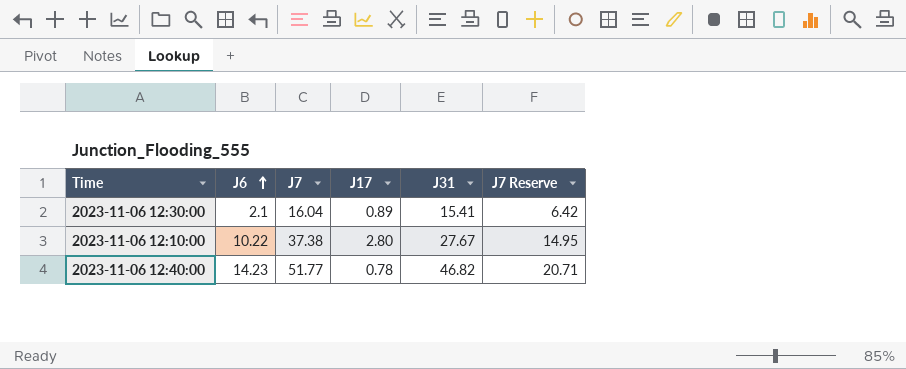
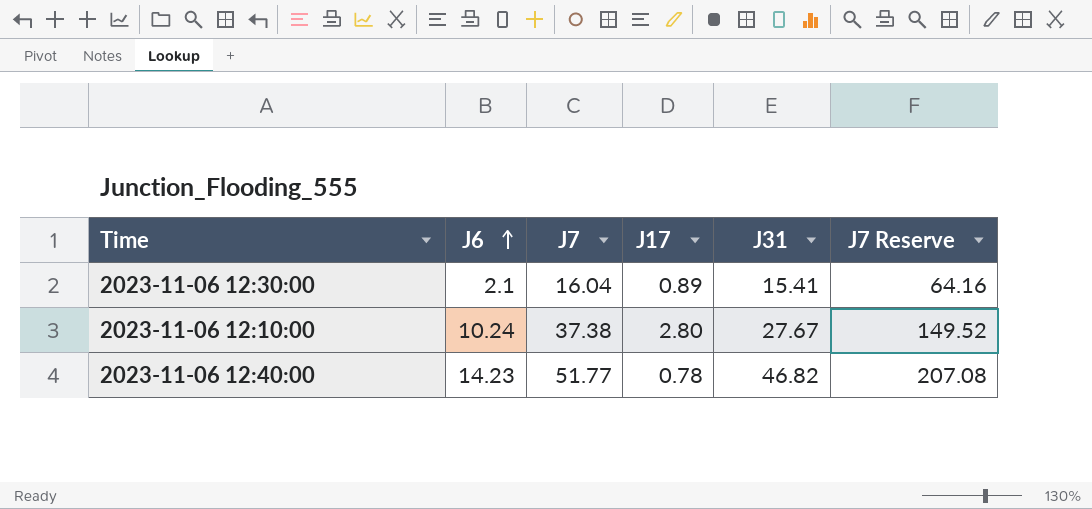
column J7 Reserve | formula: [J7] * 0.4 -> [J7] * 4
2023-11-06 12:10:00 | J6: 10.22 -> 10.24

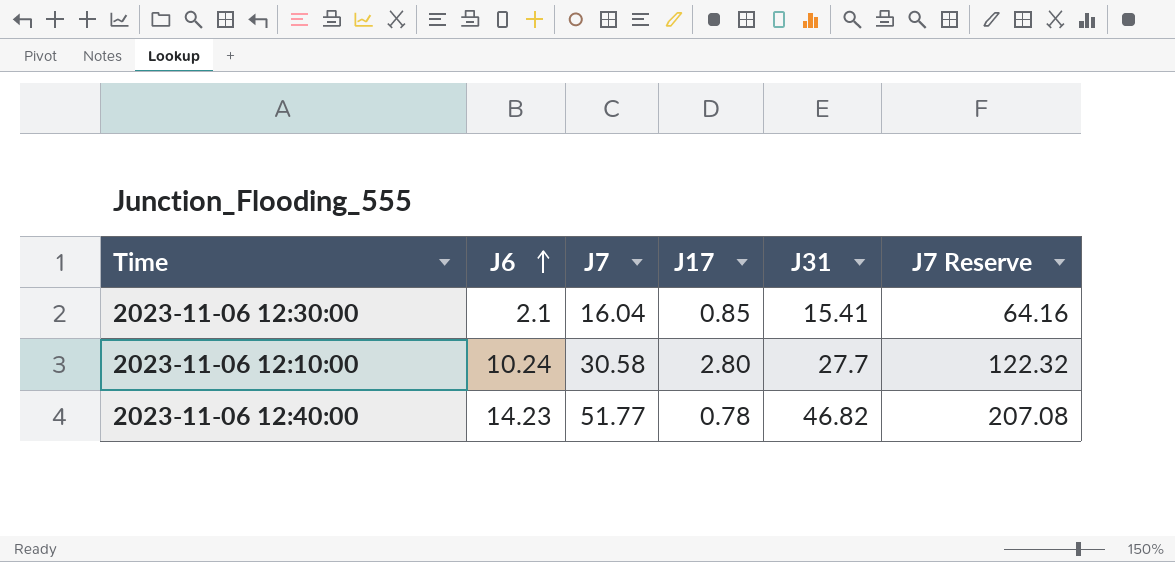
2023-11-06 12:30:00 | J17: 0.89 -> 0.85
2023-11-06 12:10:00 | J7: 37.38 -> 30.58
2023-11-06 12:10:00 | J31: 27.67 -> 27.7
2023-11-06 12:10:00 | J7 Reserve: 149.52 -> 122.32

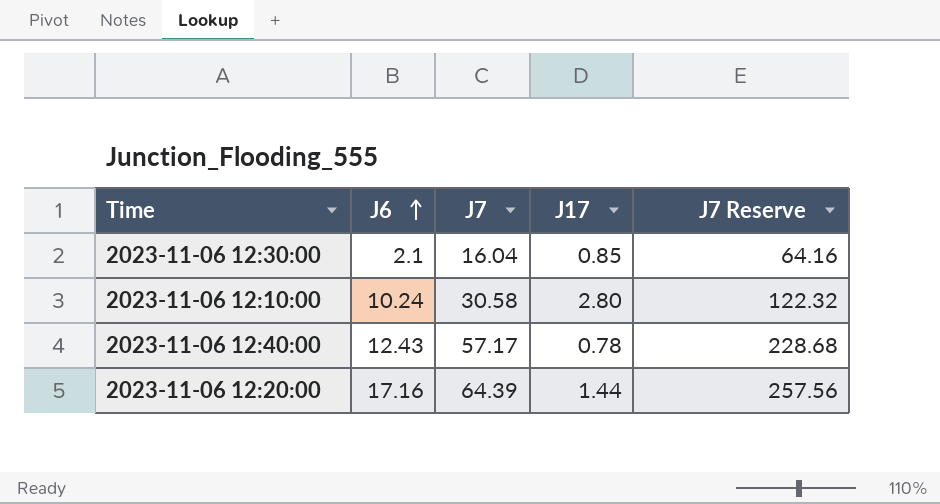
column J31 | position: 5 -> none
2023-11-06 12:40:00 | J6: 14.23 -> 12.43
2023-11-06 12:40:00 | J7: 51.77 -> 57.17
2023-11-06 12:40:00 | J7 Reserve: 207.08 -> 228.68
row 2023-11-06 12:20:00: none -> 17.16 | 64.39 | 1.44 | 257.56

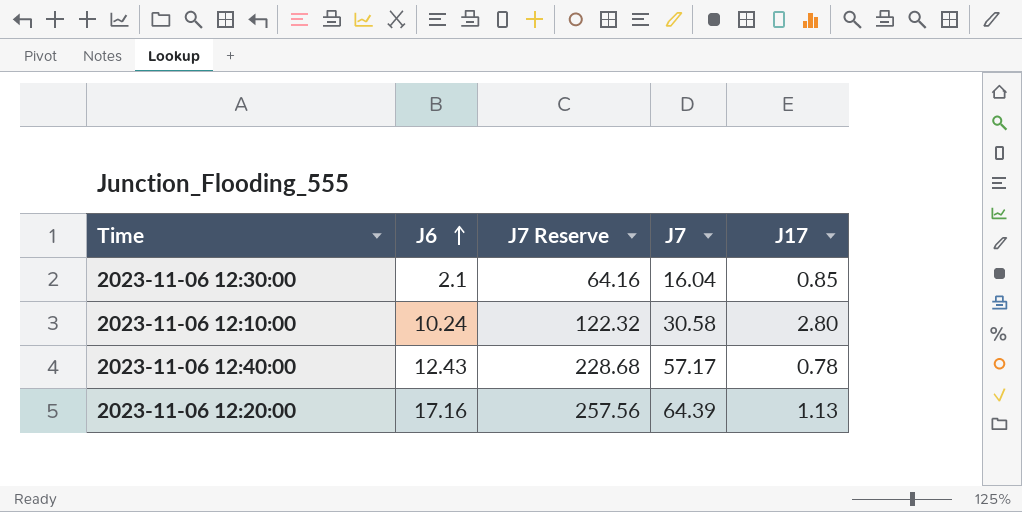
column J7 Reserve | position: 5 -> 3
2023-11-06 12:20:00 | J17: 1.44 -> 1.13

